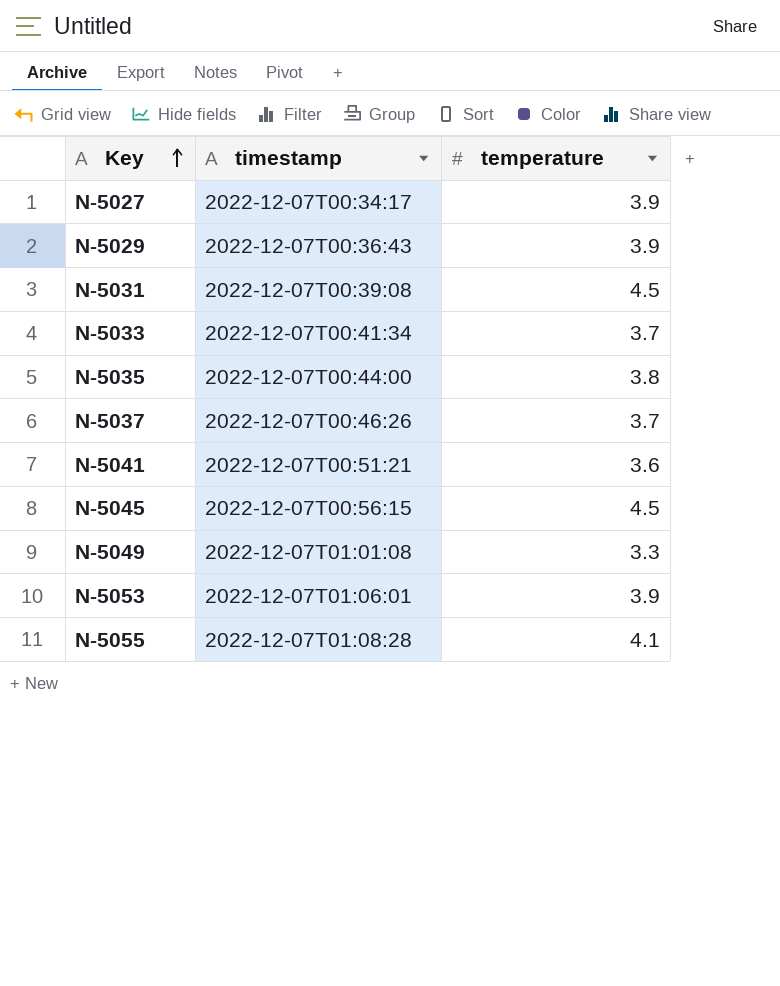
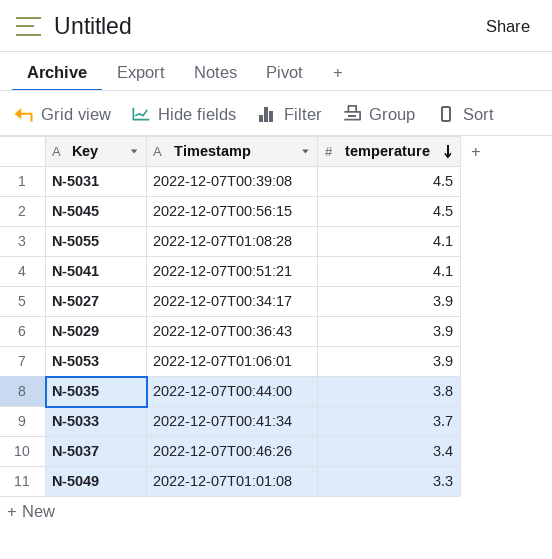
row order: Key ascending -> temperature descending
column name: timestamp -> Timestamp
N-5041 | temperature: 3.6 -> 4.1
N-5037 | temperature: 3.7 -> 3.4

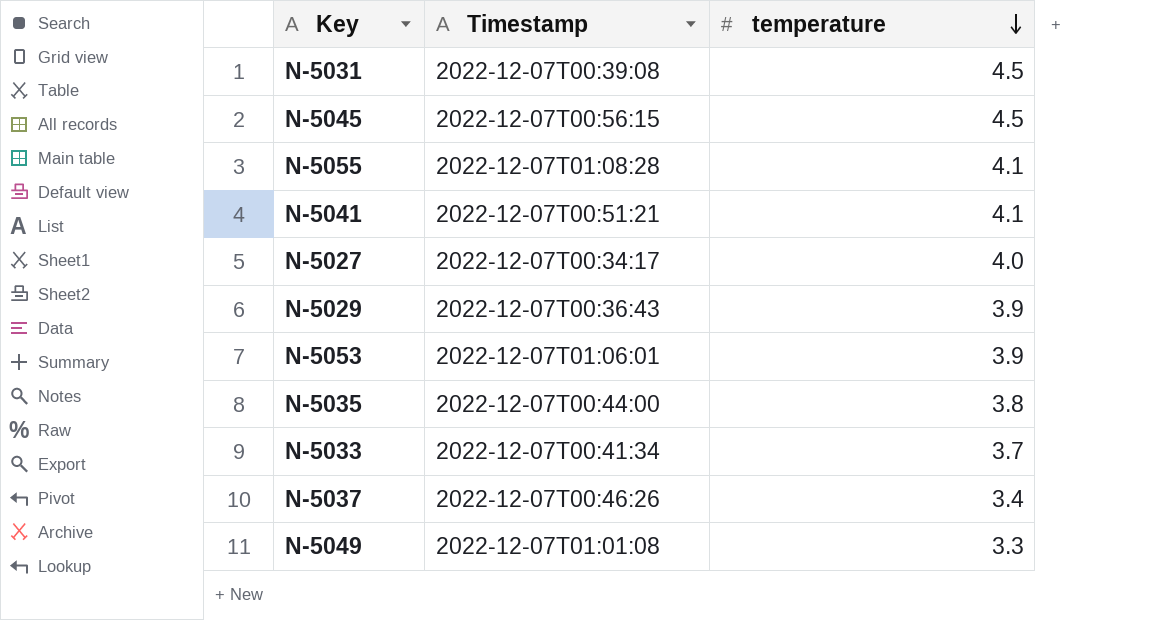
N-5027 | temperature: 3.9 -> 4.0

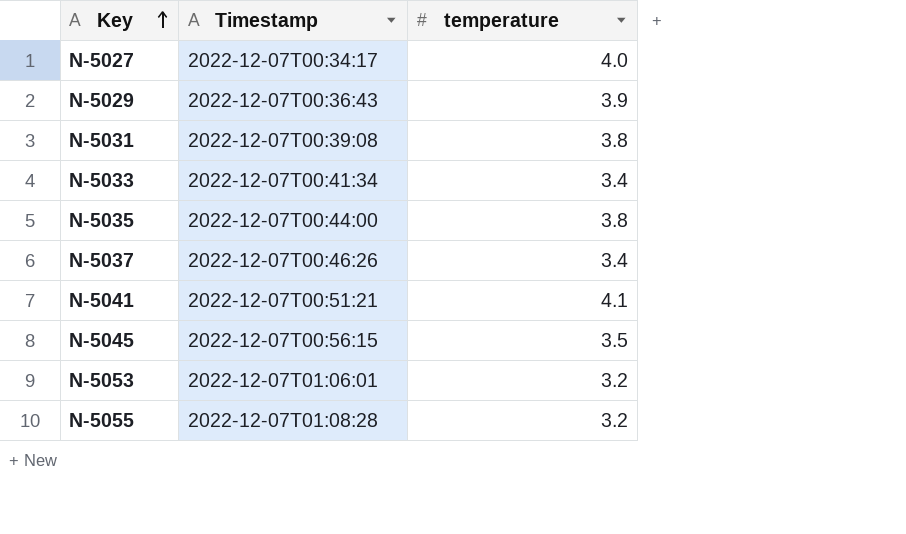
row order: temperature descending -> Key ascending
row N-5049: 2022-12-07T01:01:08 | 3.3 -> none
N-5031 | temperature: 4.5 -> 3.8
N-5033 | temperature: 3.7 -> 3.4
N-5045 | temperature: 4.5 -> 3.5
N-5053 | temperature: 3.9 -> 3.2
N-5055 | temperature: 4.1 -> 3.2

